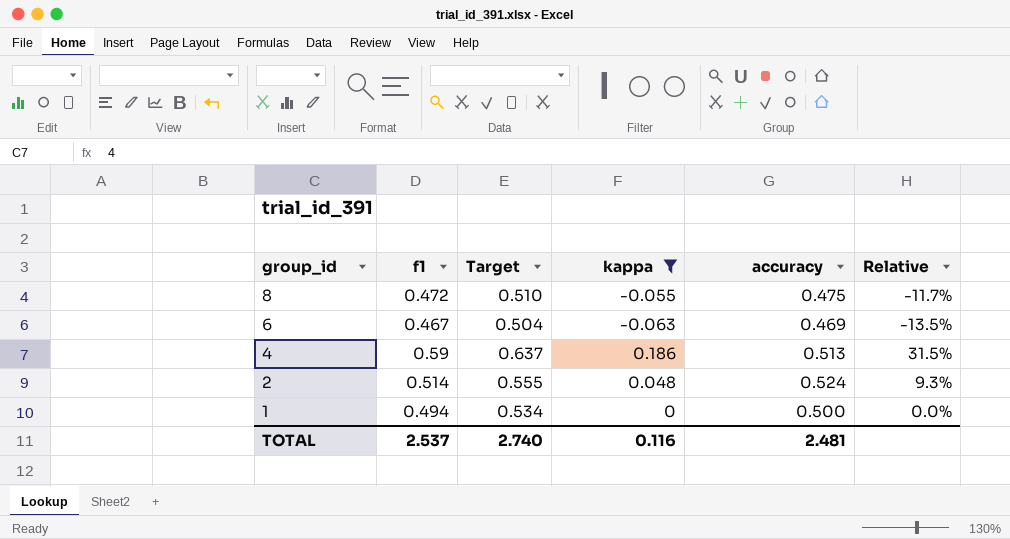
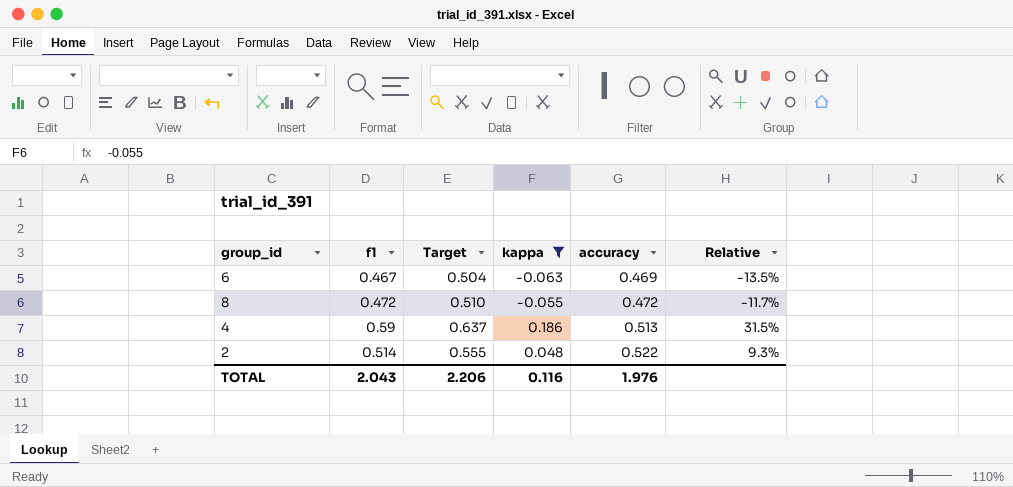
row order: group_id descending -> accuracy ascending
row 1: 0.494 | 0.534 | 0 | 0.500 | 0.0% -> none
8 | accuracy: 0.475 -> 0.472
2 | accuracy: 0.524 -> 0.522
TOTAL | f1: 2.537 -> 2.043
TOTAL | Target: 2.740 -> 2.206
TOTAL | accuracy: 2.481 -> 1.976

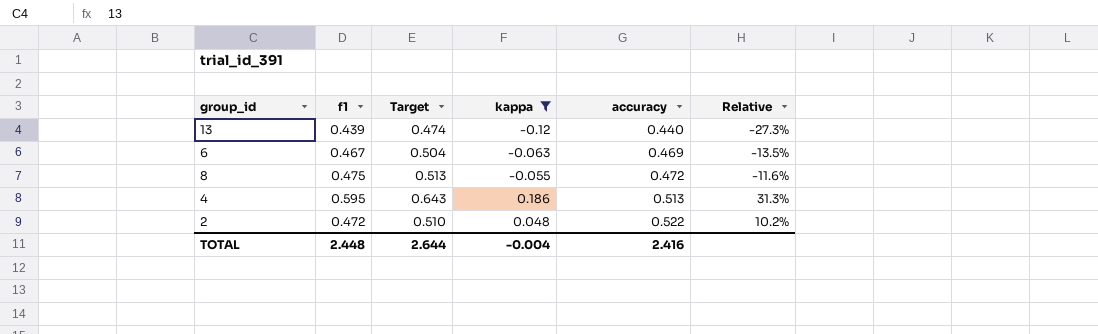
row 13: none -> 0.439 | 0.474 | -0.12 | 0.440 | -27.3%
8 | f1: 0.472 -> 0.475
8 | Target: 0.510 -> 0.513
8 | Relative: -11.7% -> -11.6%
4 | f1: 0.59 -> 0.595
4 | Target: 0.637 -> 0.643
4 | Relative: 31.5% -> 31.3%
2 | f1: 0.514 -> 0.472
2 | Target: 0.555 -> 0.510
2 | Relative: 9.3% -> 10.2%
TOTAL | f1: 2.043 -> 2.448
TOTAL | Target: 2.206 -> 2.644
TOTAL | kappa: 0.116 -> -0.004
TOTAL | accuracy: 1.976 -> 2.416

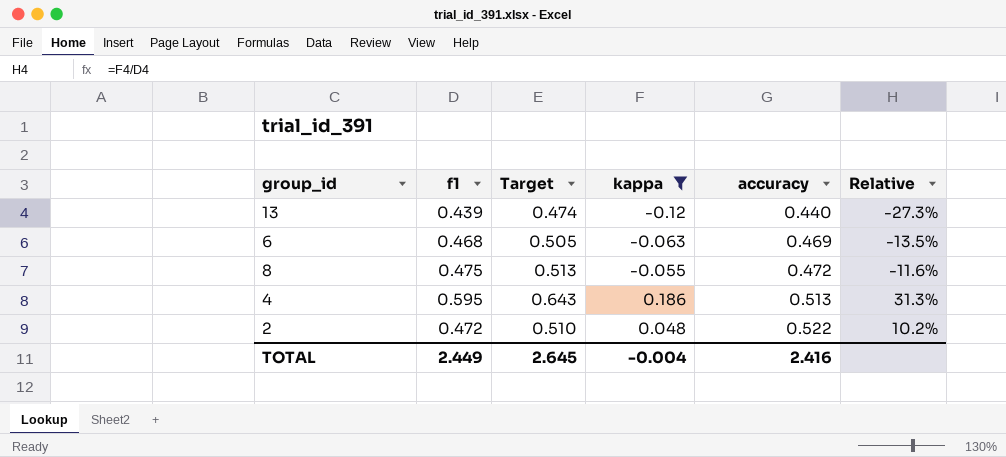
6 | f1: 0.467 -> 0.468
6 | Target: 0.504 -> 0.505
TOTAL | f1: 2.448 -> 2.449
TOTAL | Target: 2.644 -> 2.645

